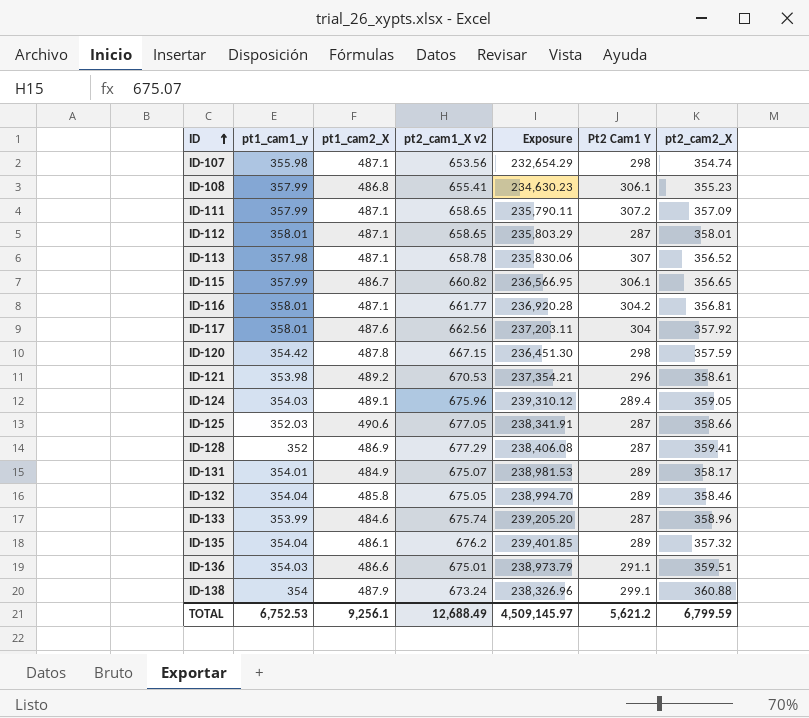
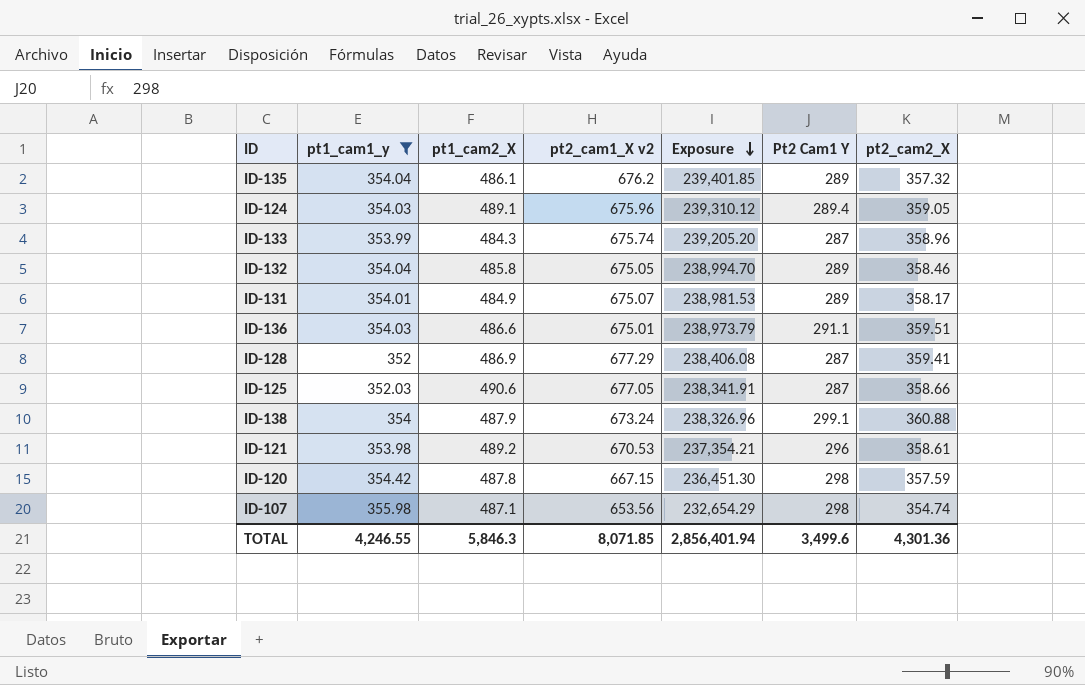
filter: none -> pt1_cam1_y <= 355.98
row order: ID ascending -> Exposure descending
ID-133 | pt1_cam2_X: 484.6 -> 484.3
TOTAL | pt1_cam1_y: 6,752.53 -> 4,246.55
TOTAL | pt1_cam2_X: 9,256.1 -> 5,846.3
TOTAL | pt2_cam1_X v2: 12,688.49 -> 8,071.85
TOTAL | Exposure: 4,509,145.97 -> 2,856,401.94
TOTAL | Pt2 Cam1 Y: 5,621.2 -> 3,499.6
TOTAL | pt2_cam2_X: 6,799.59 -> 4,301.36

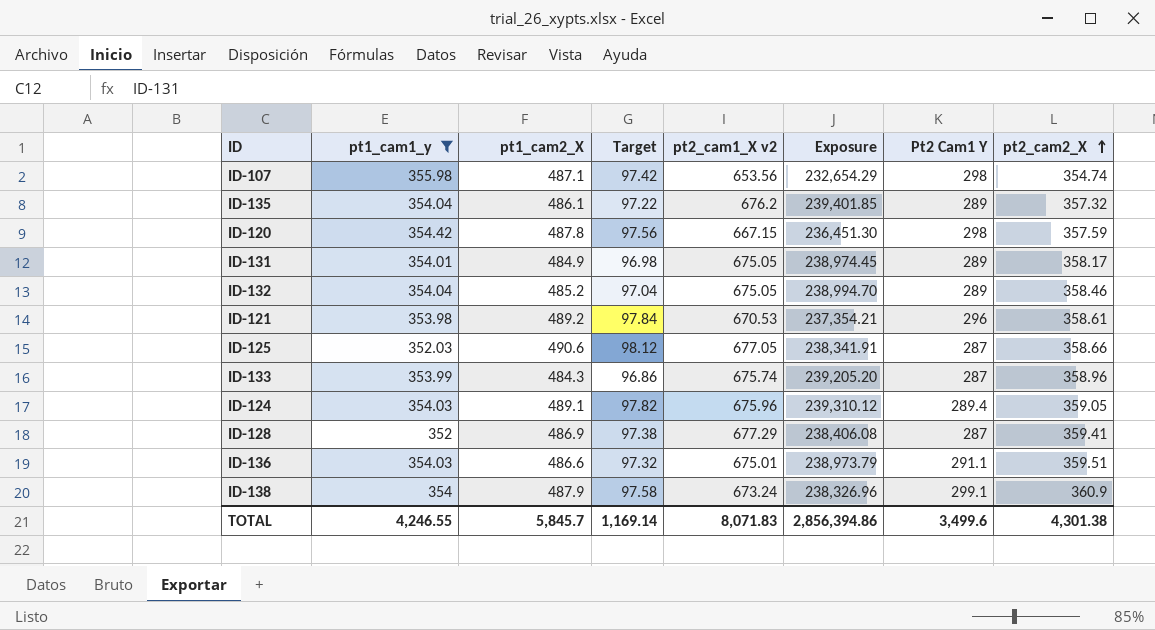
row order: Exposure descending -> pt2_cam2_X ascending
column Target | formula: none -> [pt1_cam2_X] * 0.2
ID-131 | pt2_cam1_X v2: 675.07 -> 675.05
ID-131 | Exposure: 238,981.53 -> 238,974.45
ID-132 | pt1_cam2_X: 485.8 -> 485.2
ID-138 | pt2_cam2_X: 360.88 -> 360.9
TOTAL | pt1_cam2_X: 5,846.3 -> 5,845.7
TOTAL | pt2_cam1_X v2: 8,071.85 -> 8,071.83
TOTAL | Exposure: 2,856,401.94 -> 2,856,394.86
TOTAL | pt2_cam2_X: 4,301.36 -> 4,301.38

